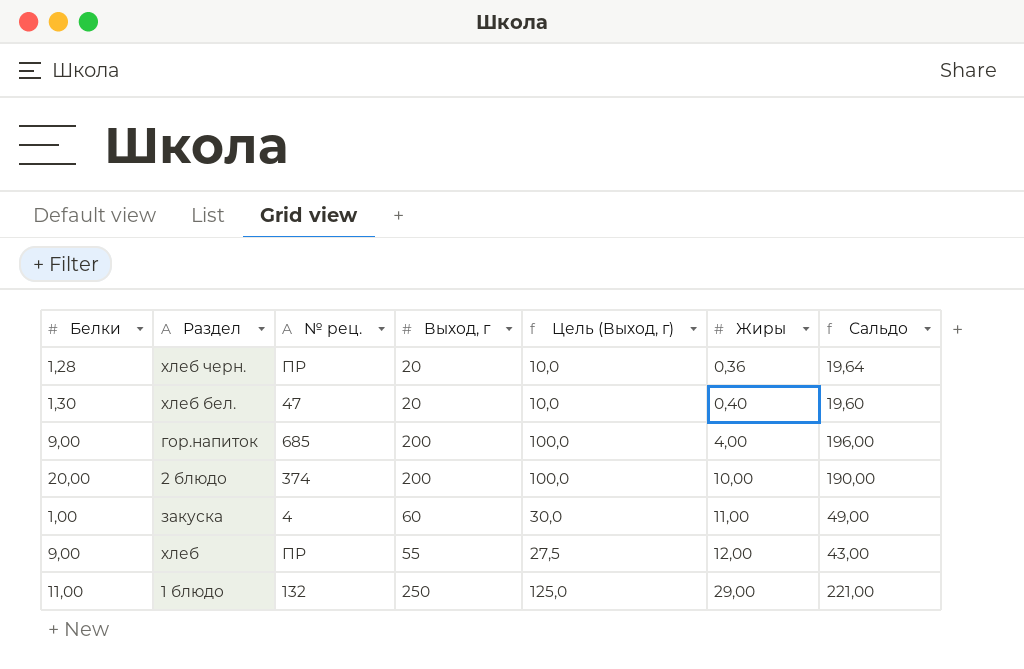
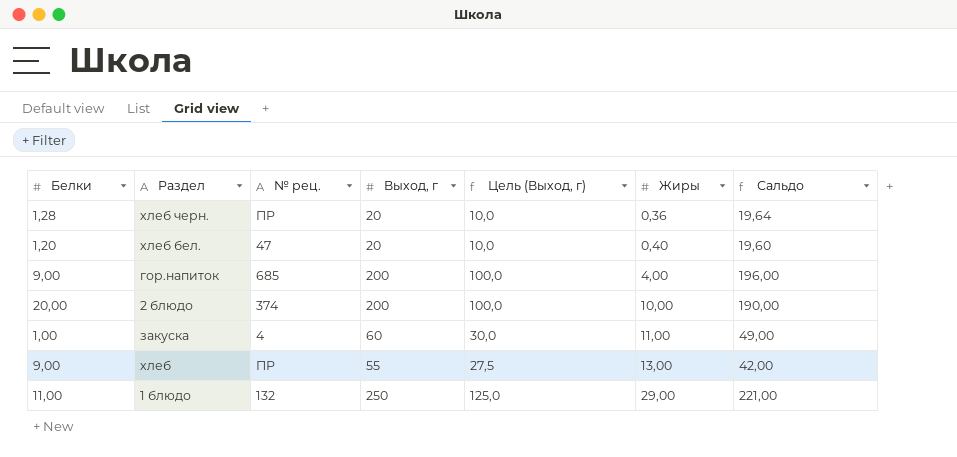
хлеб бел. | Белки: 1,30 -> 1,20
хлеб | Жиры: 12,00 -> 13,00
хлеб | Сальдо: 43,00 -> 42,00

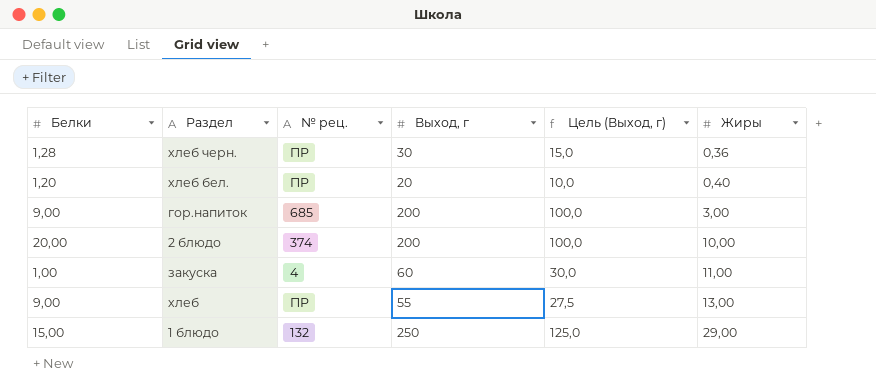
column Сальдо | formula: [Выход, г] - [Жиры] -> none
хлеб черн. | Выход, г: 20 -> 30
хлеб черн. | Цель (Выход, г): 10,0 -> 15,0
хлеб бел. | № рец.: 47 -> ПР
гор.напиток | Жиры: 4,00 -> 3,00
1 блюдо | Белки: 11,00 -> 15,00

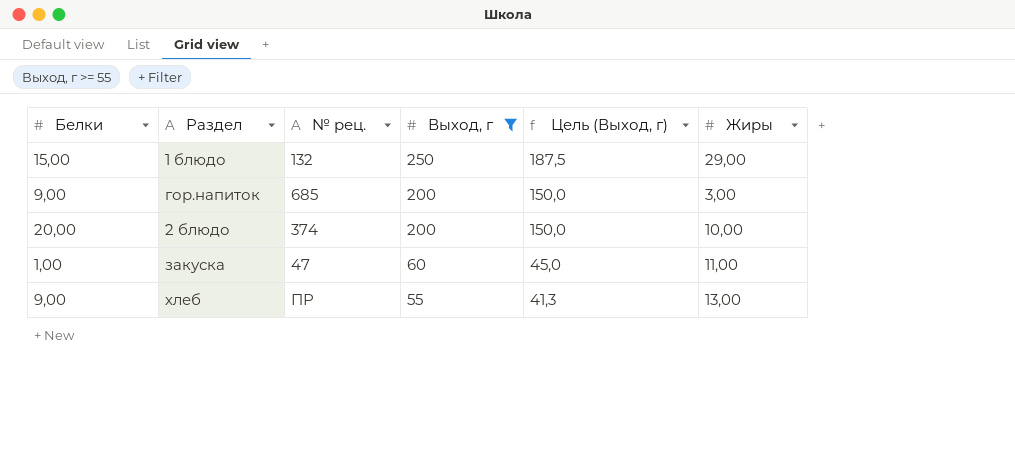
filter: none -> Выход, г >= 55
row order: Жиры ascending -> Выход, г descending
column Цель (Выход, г) | formula: [Выход, г] * 0,5 -> [Выход, г] * 0,75
закуска | № рец.: 4 -> 47

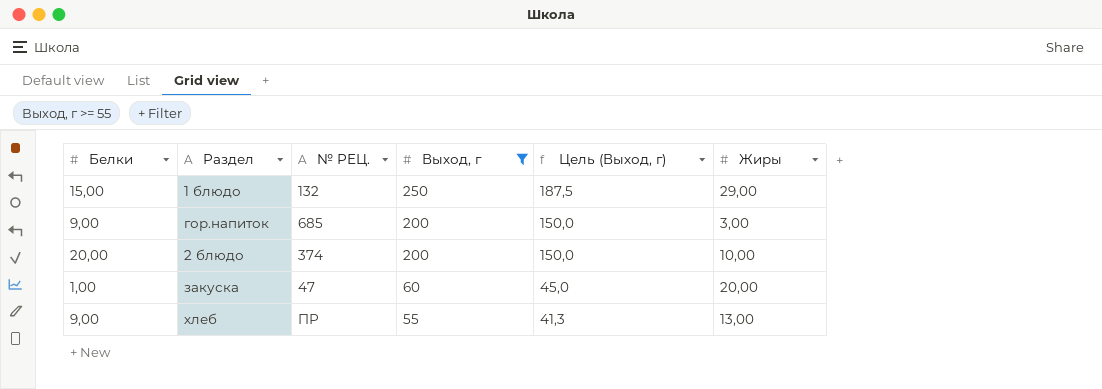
column name: № рец. -> № РЕЦ.
закуска | Жиры: 11,00 -> 20,00

